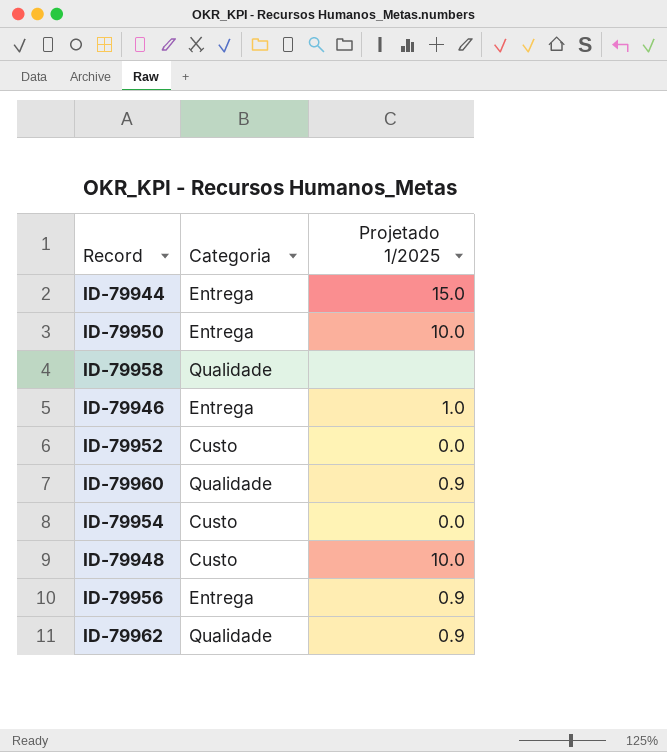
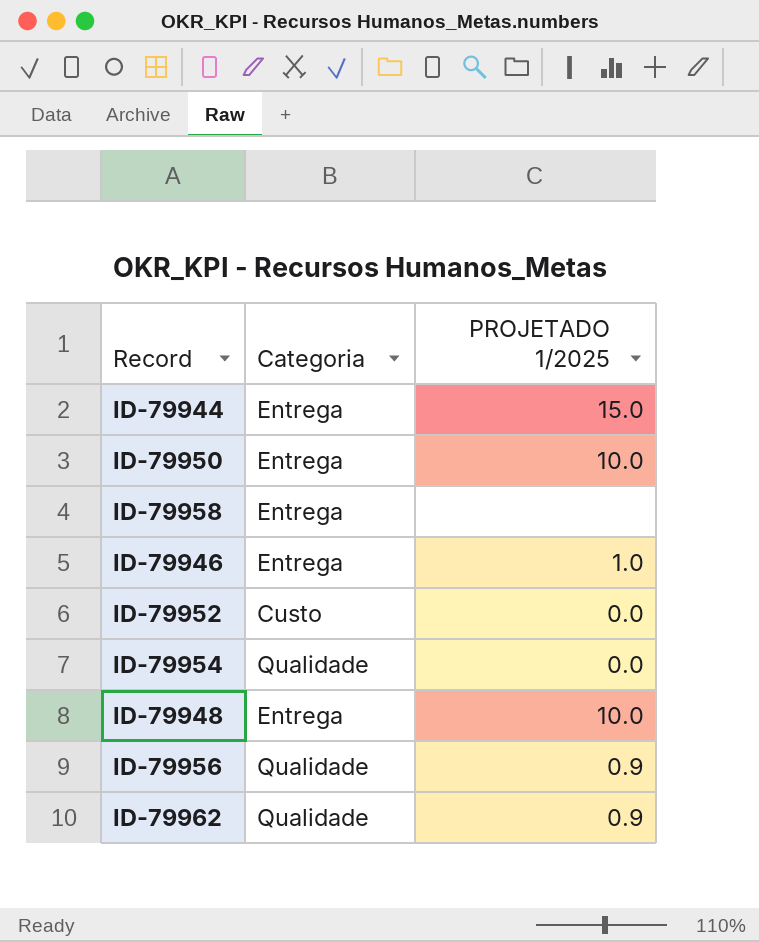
column name: Projetado 1/2025 -> PROJETADO 1/2025
row ID-79960: Qualidade | 0.9 -> none
ID-79958 | Categoria: Qualidade -> Entrega
ID-79954 | Categoria: Custo -> Qualidade
ID-79948 | Categoria: Custo -> Entrega
ID-79956 | Categoria: Entrega -> Qualidade

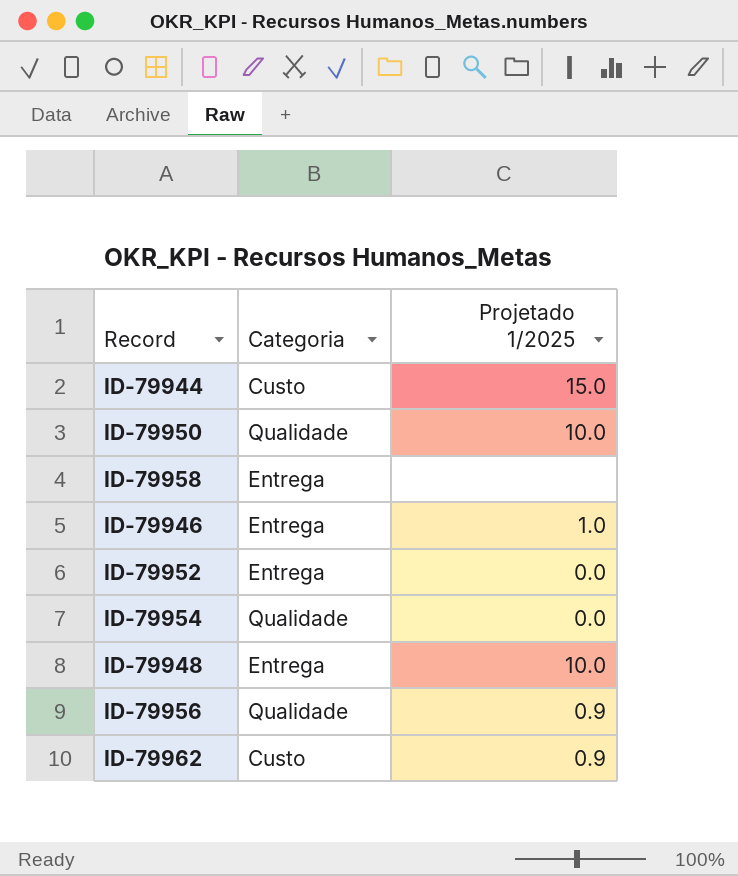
column name: PROJETADO 1/2025 -> Projetado 1/2025
ID-79944 | Categoria: Entrega -> Custo
ID-79950 | Categoria: Entrega -> Qualidade
ID-79952 | Categoria: Custo -> Entrega
ID-79962 | Categoria: Qualidade -> Custo

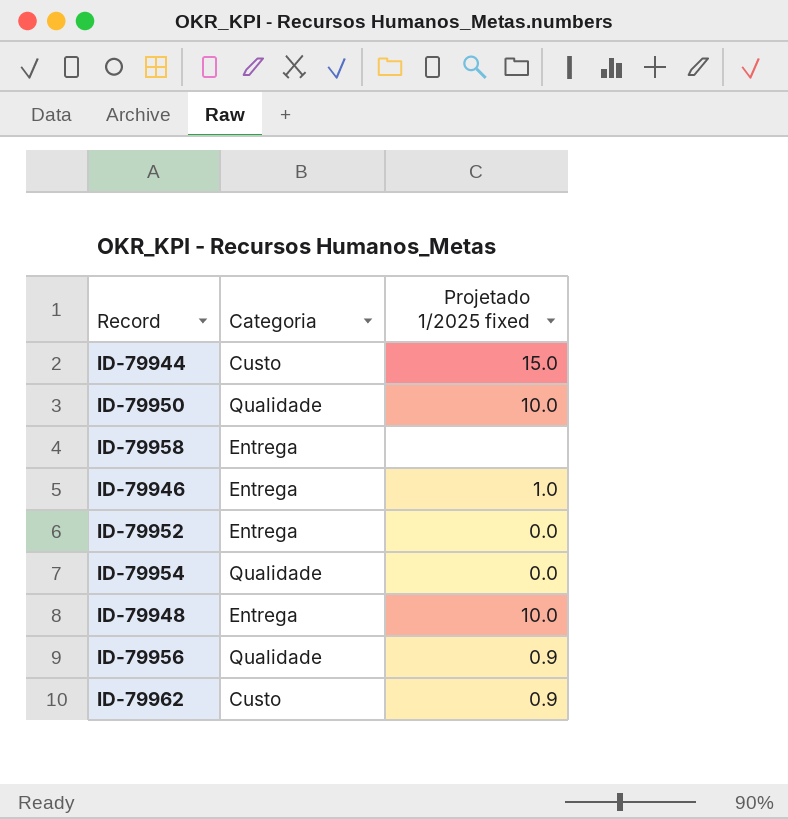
column name: Projetado 1/2025 -> Projetado 1/2025 fixed

